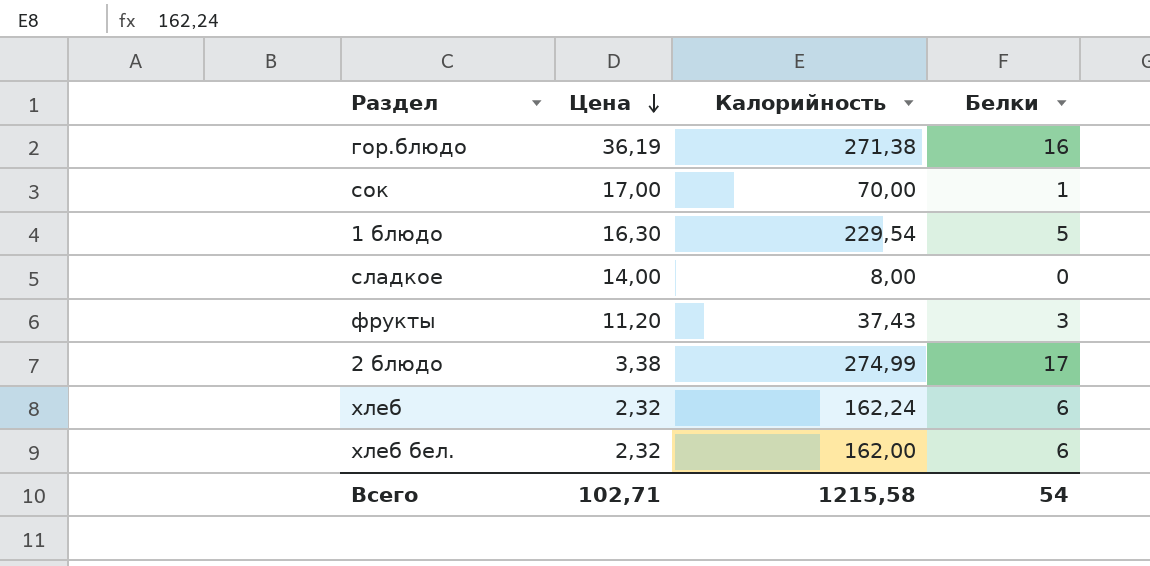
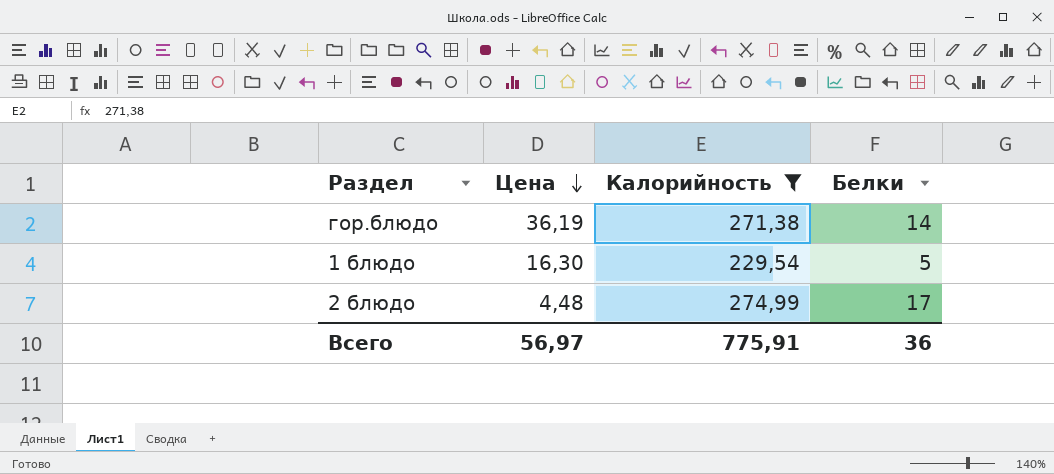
filter: none -> Калорийность >= 229,54
гор.блюдо | Белки: 16 -> 14
2 блюдо | Цена: 3,38 -> 4,48
Всего | Цена: 102,71 -> 56,97
Всего | Калорийность: 1215,58 -> 775,91
Всего | Белки: 54 -> 36

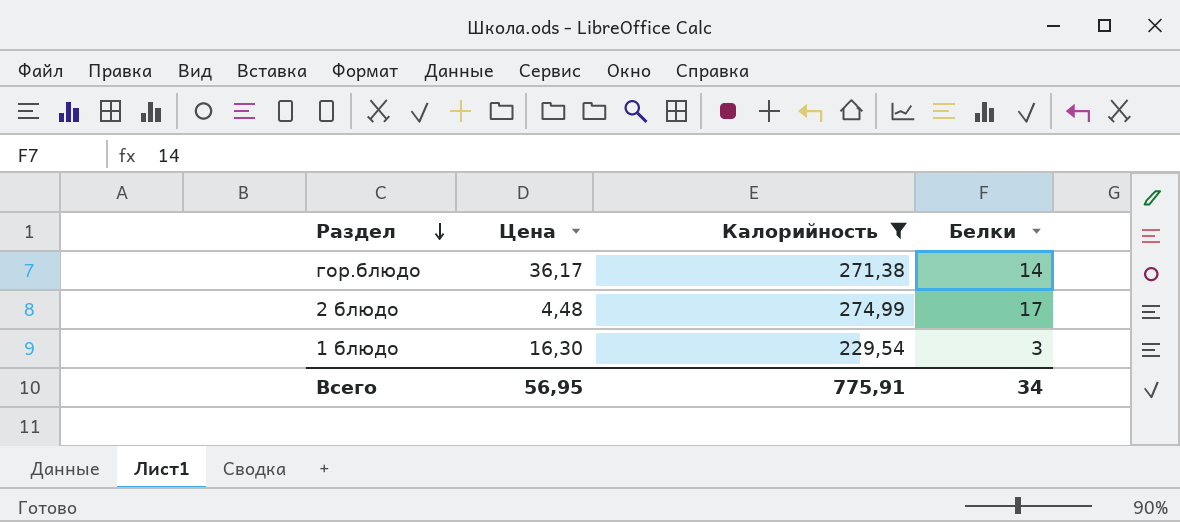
row order: Цена descending -> Раздел descending
гор.блюдо | Цена: 36,19 -> 36,17
1 блюдо | Белки: 5 -> 3
Всего | Цена: 56,97 -> 56,95
Всего | Белки: 36 -> 34

